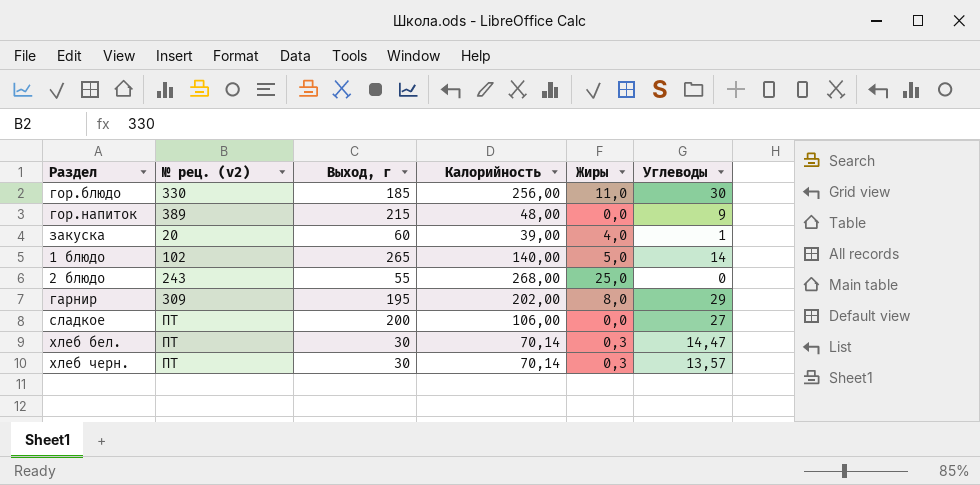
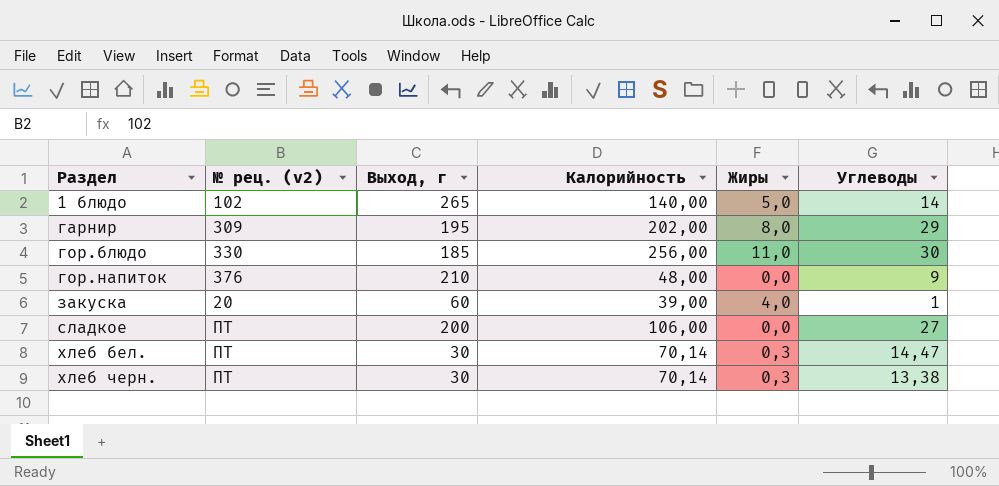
row order: none -> Раздел ascending
row 2 блюдо: 243 | 55 | 268,00 | 25,0 | 0 -> none
гор.напиток | № рец. (v2): 389 -> 376
гор.напиток | Выход, г: 215 -> 210
хлеб черн. | Углеводы: 13,57 -> 13,38

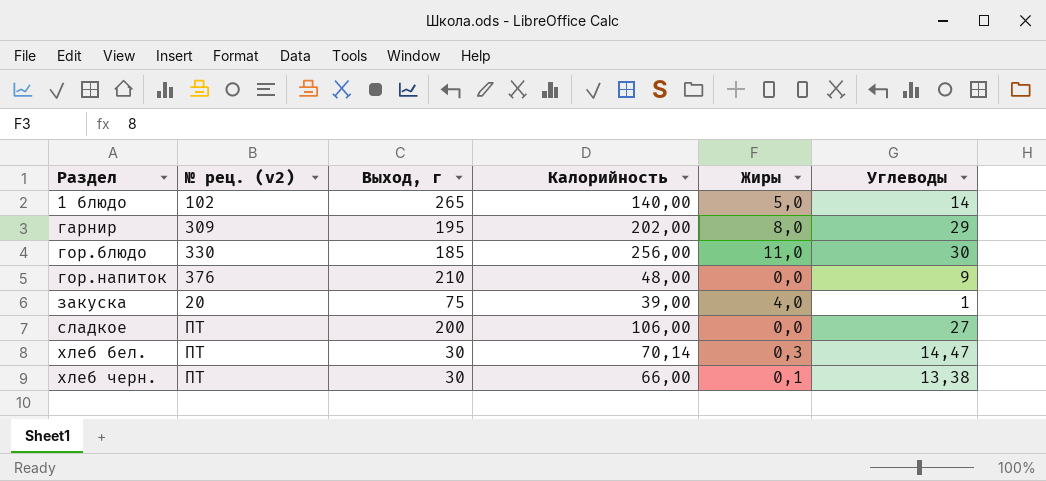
закуска | Выход, г: 60 -> 75
хлеб черн. | Калорийность: 70,14 -> 66,00
хлеб черн. | Жиры: 0,3 -> 0,1

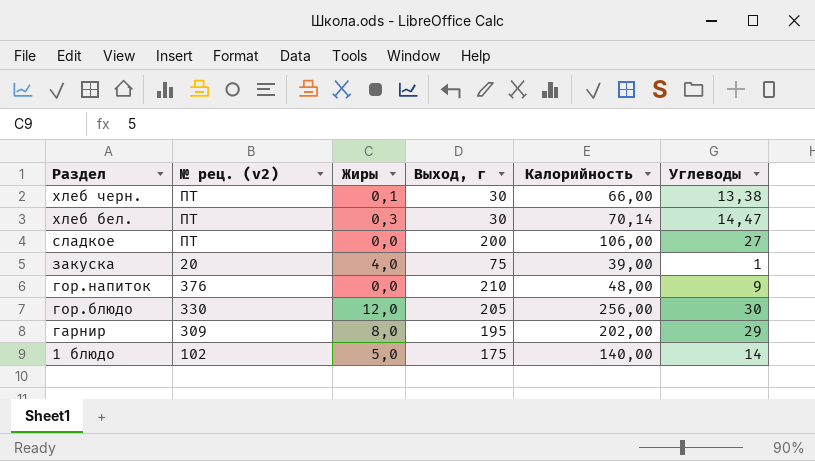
row order: Раздел ascending -> Раздел descending
column Жиры | position: 5 -> 3
гор.блюдо | Жиры: 11,0 -> 12,0
гор.блюдо | Выход, г: 185 -> 205
1 блюдо | Выход, г: 265 -> 175

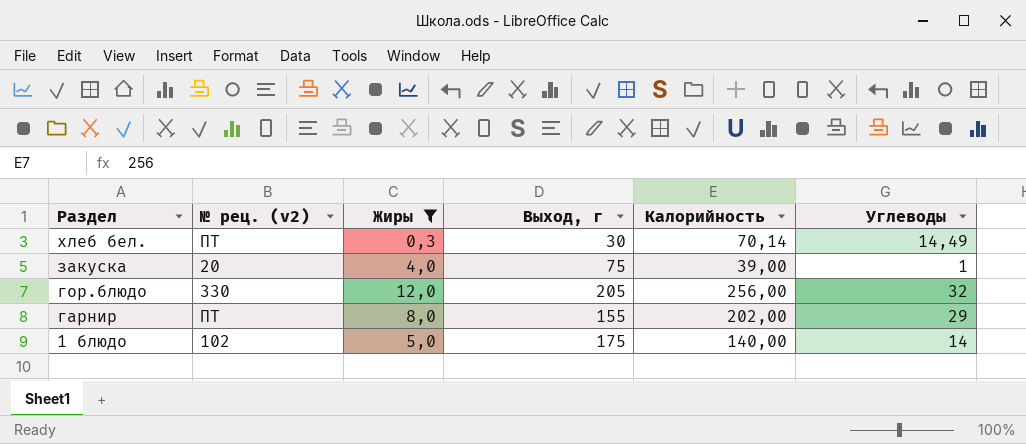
filter: none -> Жиры >= 0,3
хлеб бел. | Углеводы: 14,47 -> 14,49
гор.блюдо | Углеводы: 30 -> 32
гарнир | № рец. (v2): 309 -> ПТ
гарнир | Выход, г: 195 -> 155

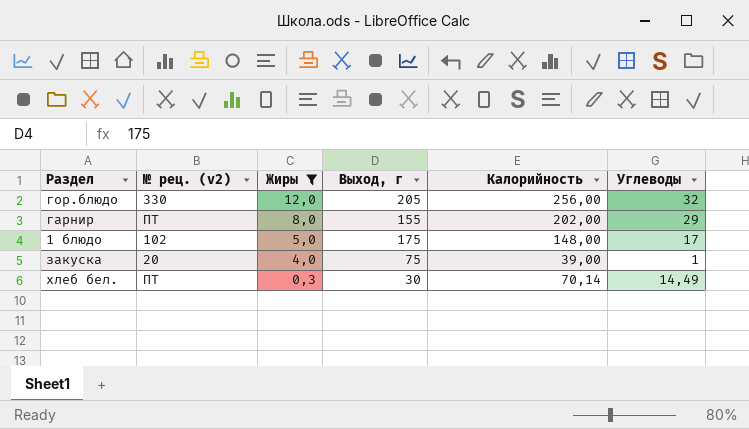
row order: Раздел descending -> Жиры descending
1 блюдо | Калорийность: 140,00 -> 148,00
1 блюдо | Углеводы: 14 -> 17

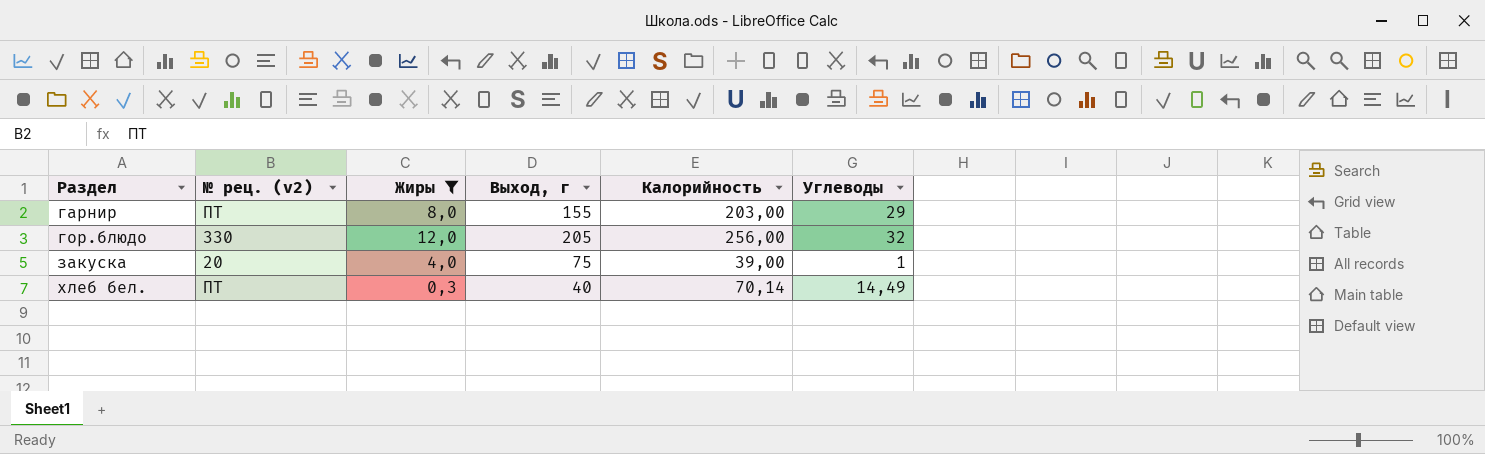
row order: Жиры descending -> Раздел ascending
row 1 блюдо: 102 | 5,0 | 175 | 148,00 | 17 -> none
гарнир | Калорийность: 202,00 -> 203,00
хлеб бел. | Выход, г: 30 -> 40

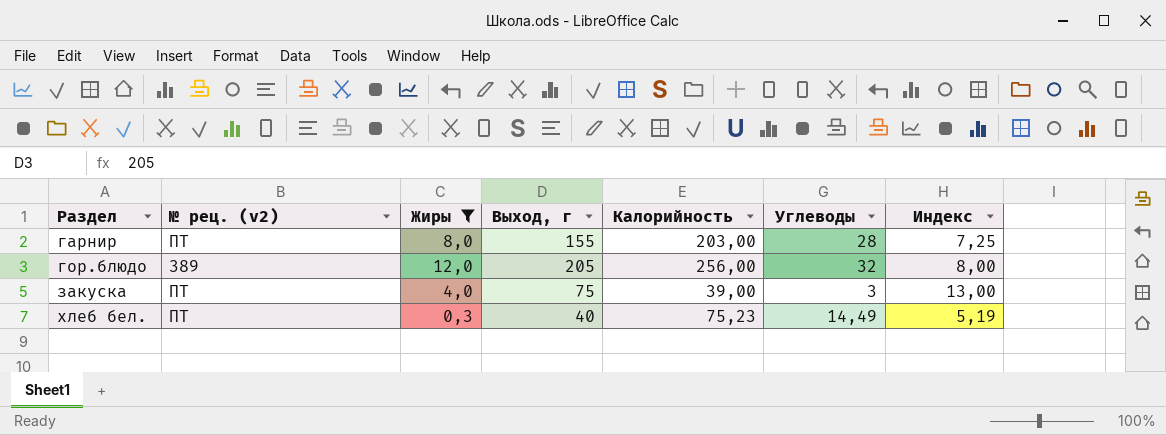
column Индекс | formula: none -> [Калорийность] / [Углеводы]
гарнир | Углеводы: 29 -> 28
гор.блюдо | № рец. (v2): 330 -> 389
закуска | № рец. (v2): 20 -> ПТ
закуска | Углеводы: 1 -> 3
хлеб бел. | Калорийность: 70,14 -> 75,23

